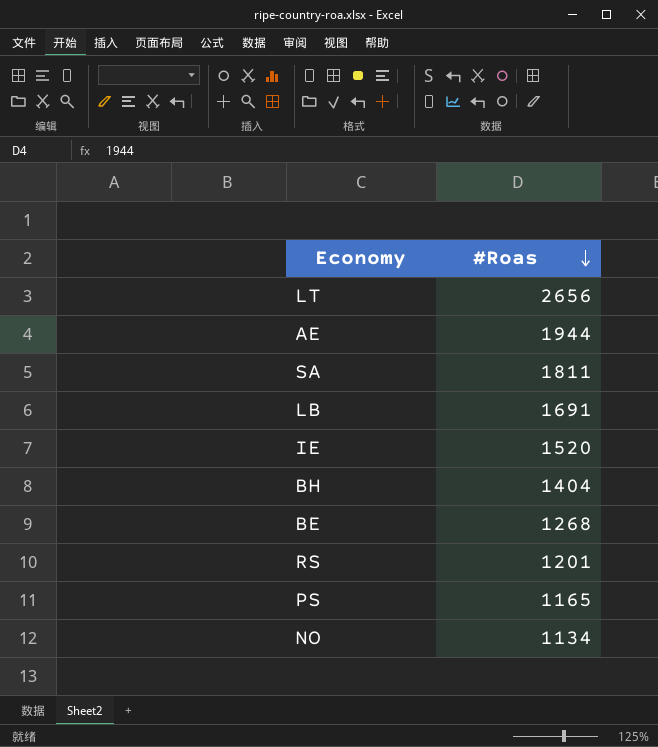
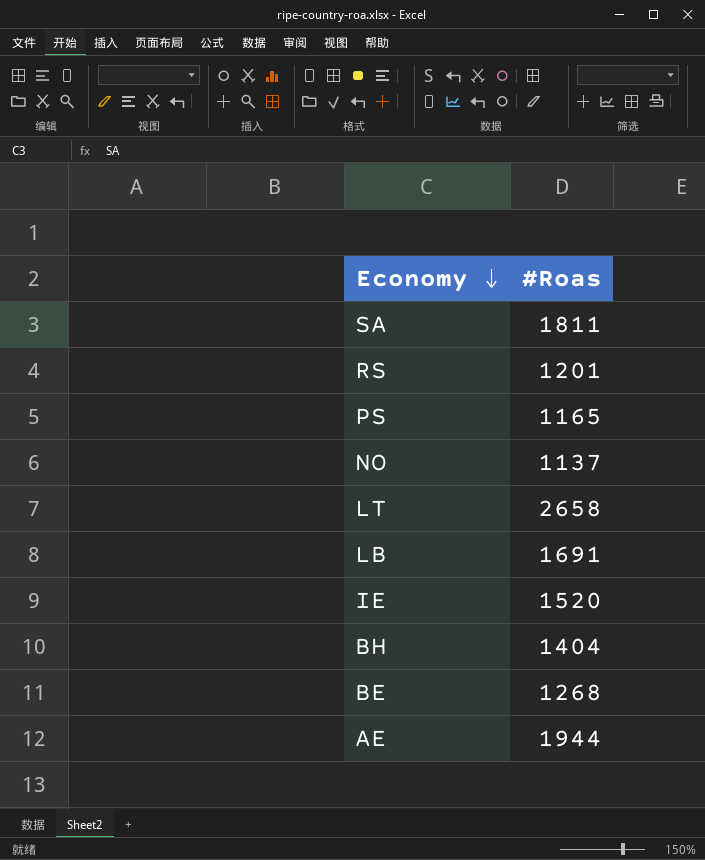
row order: #Roas descending -> Economy descending
NO | #Roas: 1134 -> 1137
LT | #Roas: 2656 -> 2658

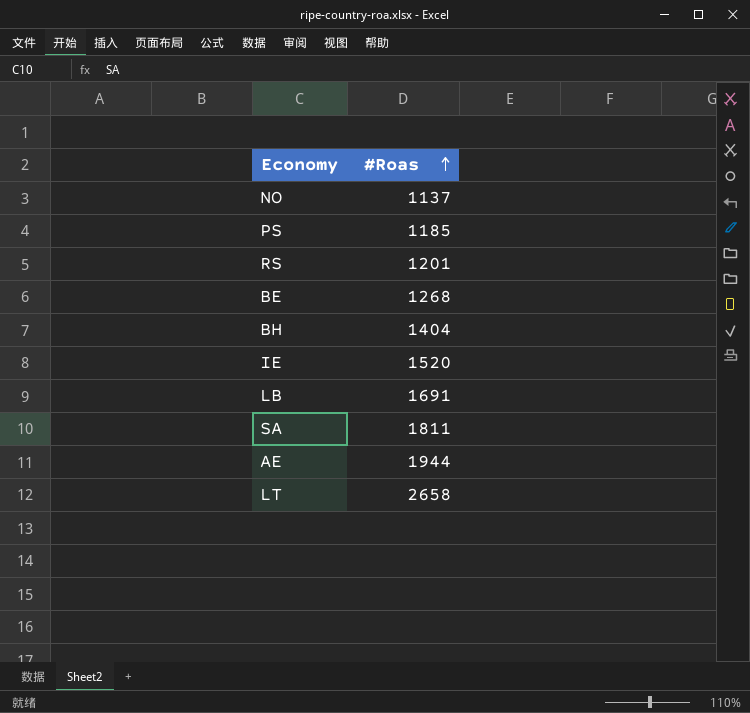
row order: Economy descending -> #Roas ascending
PS | #Roas: 1165 -> 1185

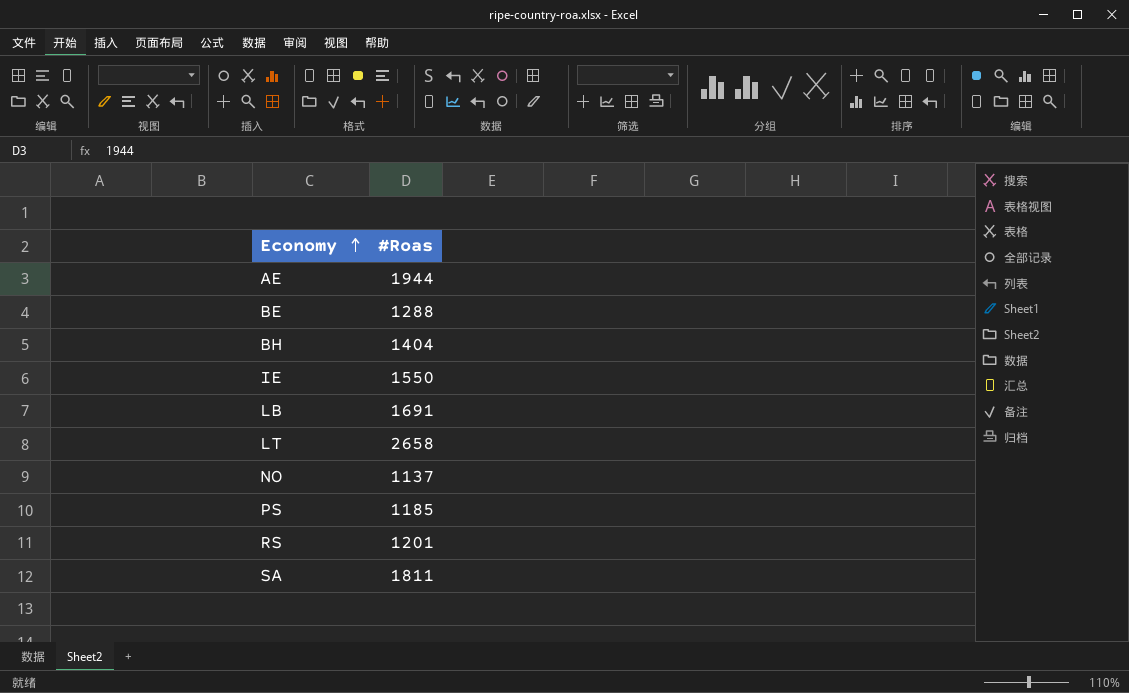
row order: #Roas ascending -> Economy ascending
BE | #Roas: 1268 -> 1288
IE | #Roas: 1520 -> 1550

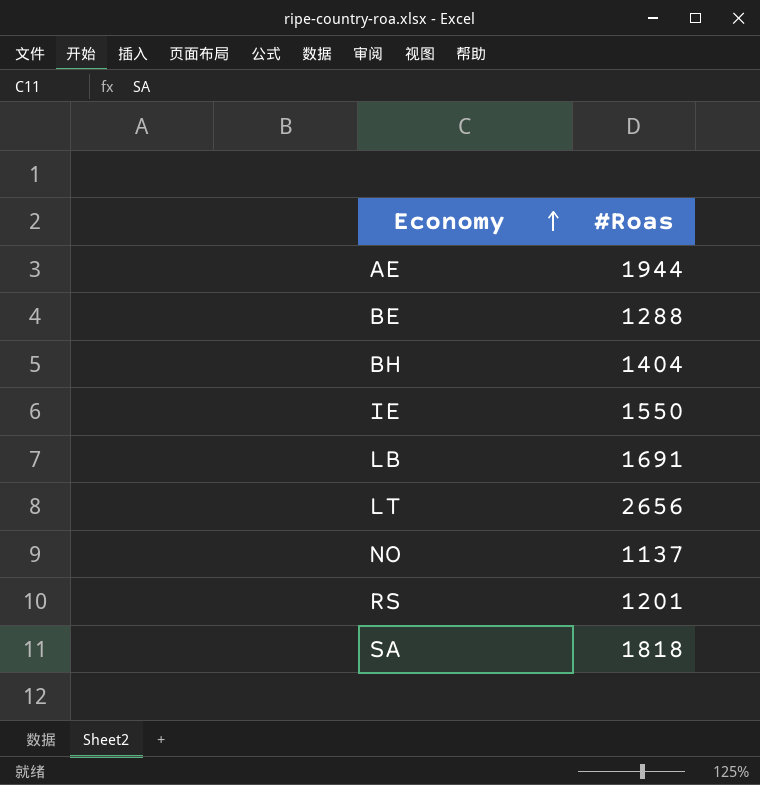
row PS: 1185 -> none
LT | #Roas: 2658 -> 2656
SA | #Roas: 1811 -> 1818

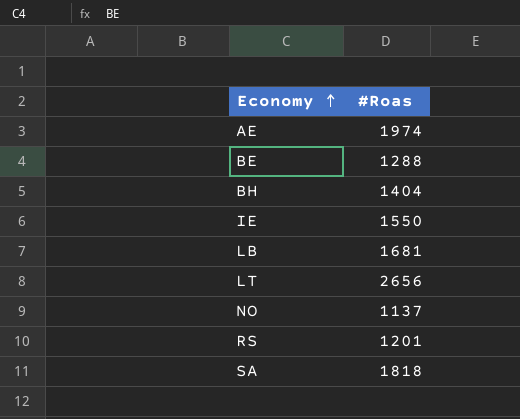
AE | #Roas: 1944 -> 1974
LB | #Roas: 1691 -> 1681

